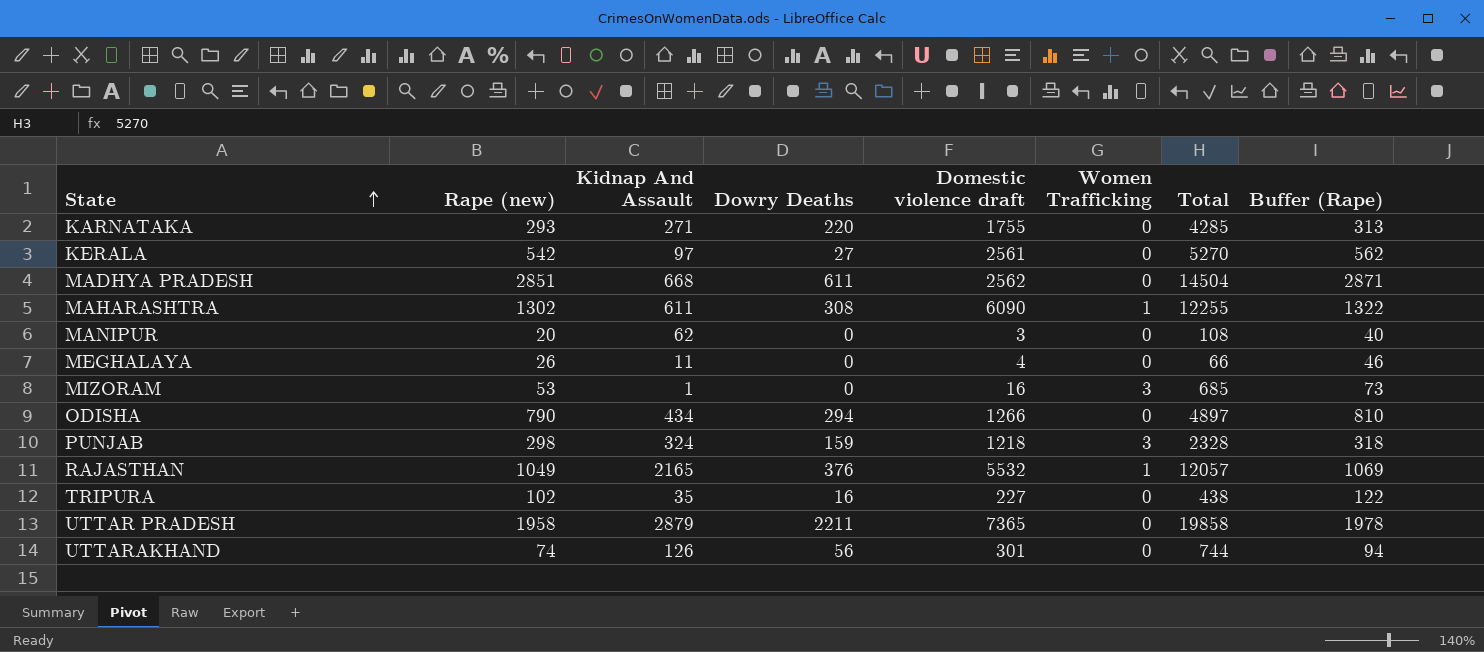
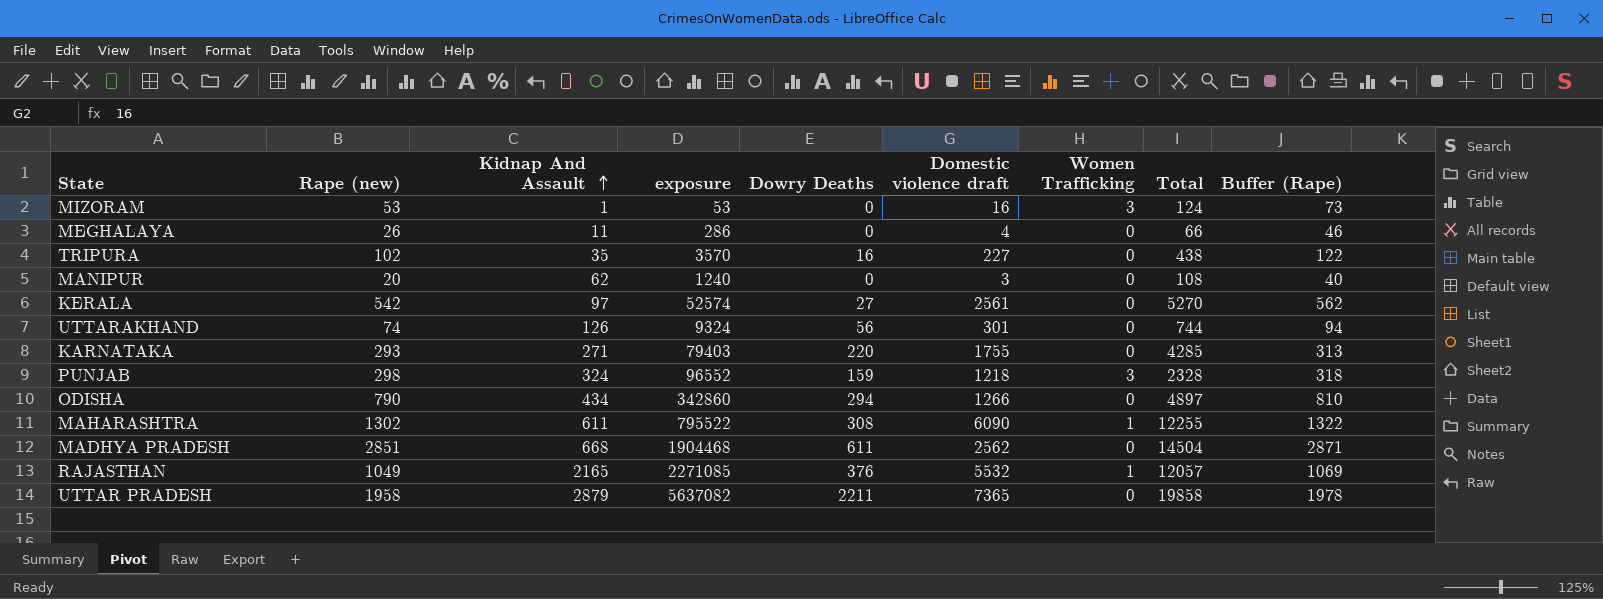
row order: State ascending -> Kidnap And Assault ascending
column exposure | formula: none -> [Rape (new)] * [Kidnap And Assault]
MIZORAM | Total: 685 -> 124

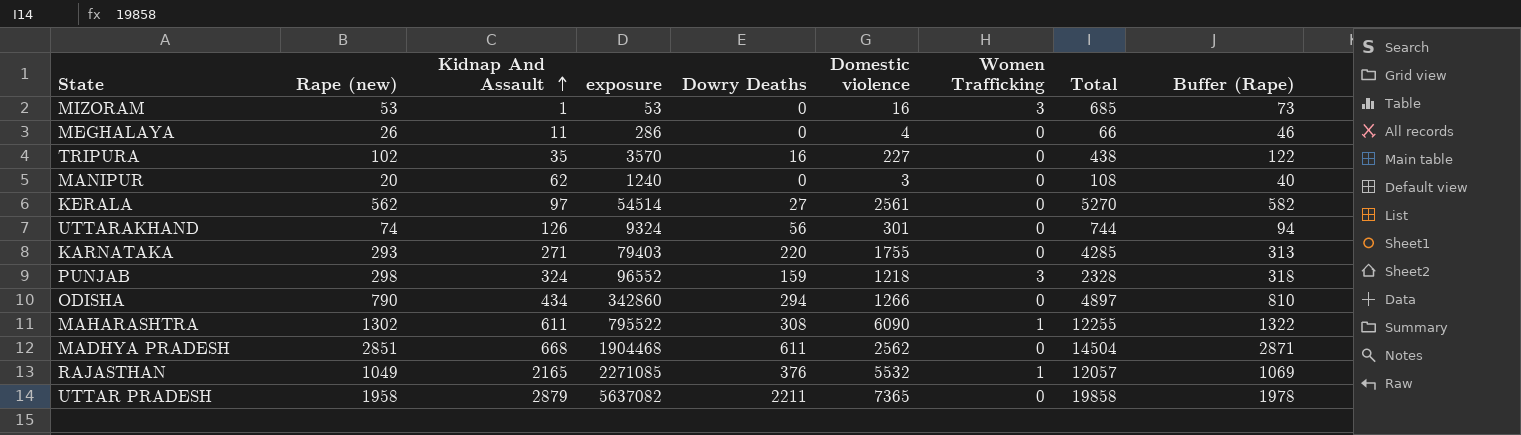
column name: Domestic violence draft -> Domestic violence
MIZORAM | Total: 124 -> 685
KERALA | Rape (new): 542 -> 562
KERALA | exposure: 52574 -> 54514
KERALA | Buffer (Rape): 562 -> 582

